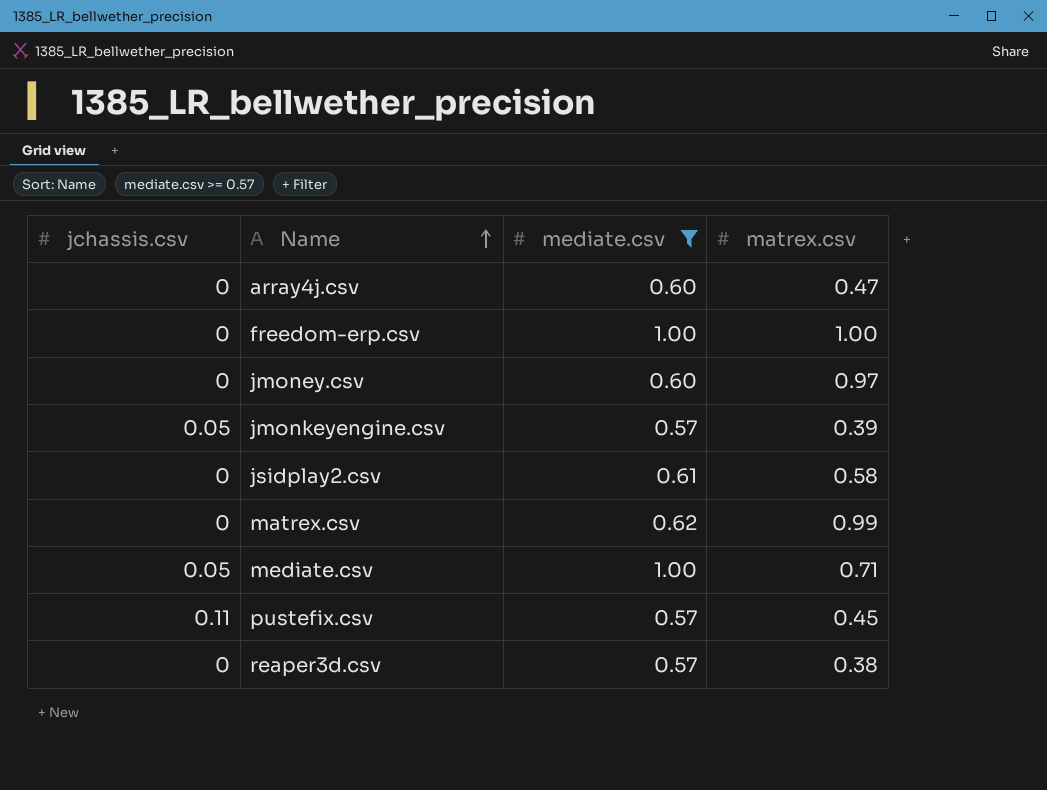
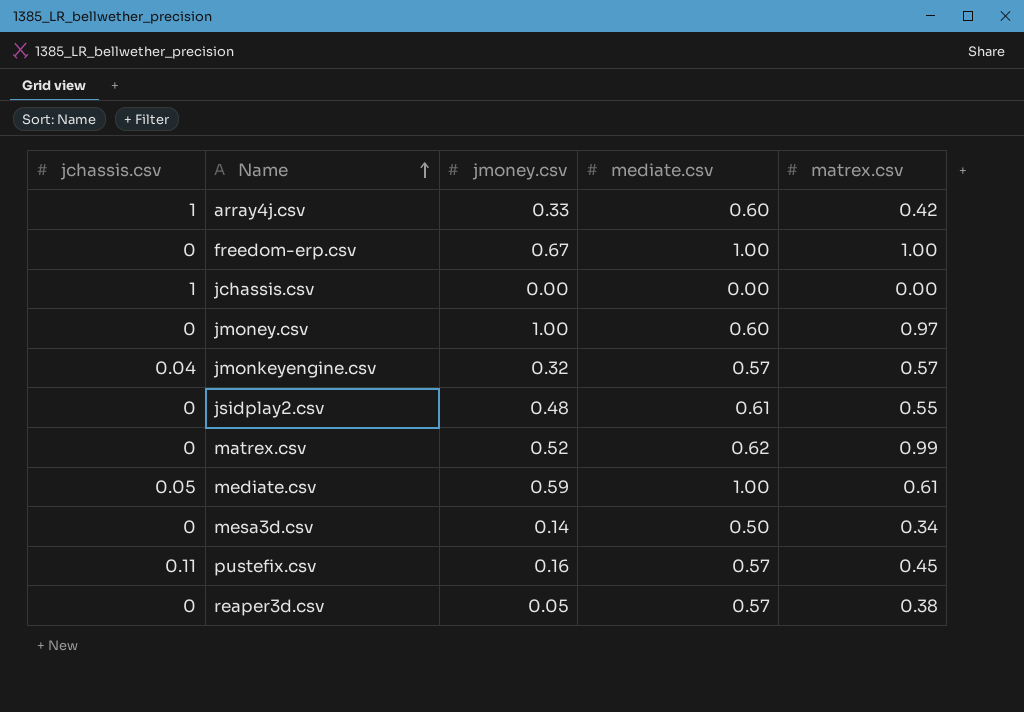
filter: mediate.csv >= 0.57 -> none
column jmoney.csv | position: none -> 3
array4j.csv | jchassis.csv: 0 -> 1
array4j.csv | matrex.csv: 0.47 -> 0.42
jmonkeyengine.csv | jchassis.csv: 0.05 -> 0.04
jmonkeyengine.csv | matrex.csv: 0.39 -> 0.57
jsidplay2.csv | matrex.csv: 0.58 -> 0.55
mediate.csv | matrex.csv: 0.71 -> 0.61

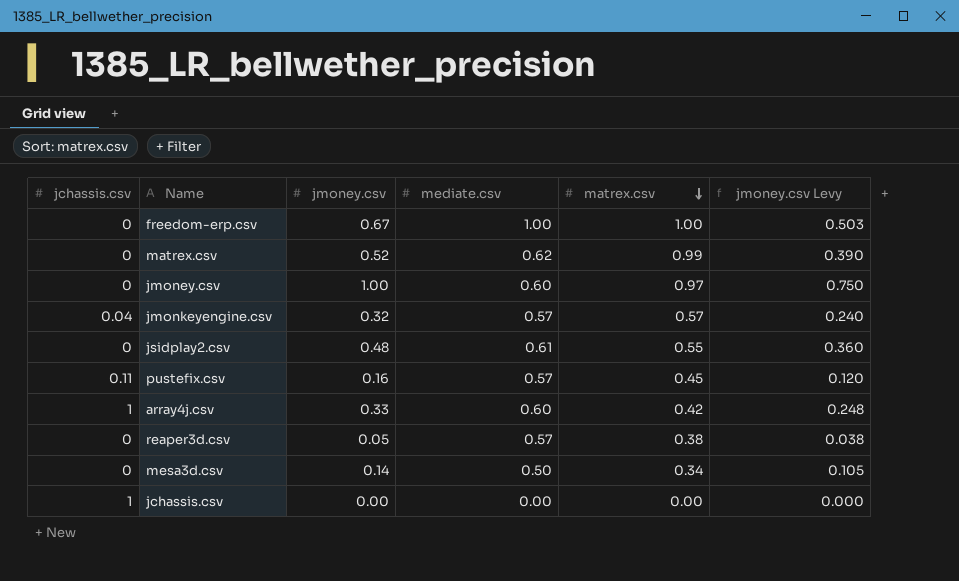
row order: Name ascending -> matrex.csv descending
column jmoney.csv Levy | formula: none -> [jmoney.csv] * 0.75
row mediate.csv: 0.05 | 0.59 | 1.00 | 0.61 -> none

